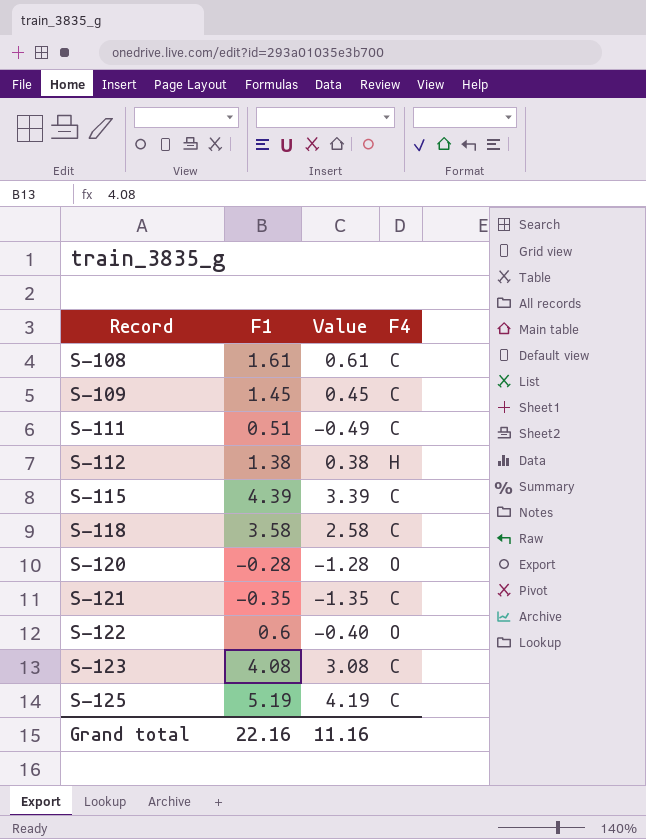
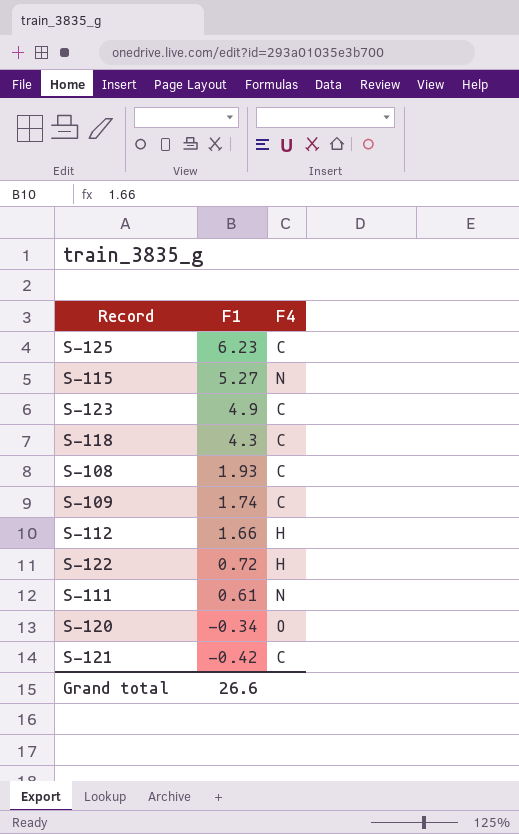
row order: Record ascending -> F1 descending
column Value | formula: [F1] - 1 -> none
S-125 | F1: 5.19 -> 6.23
S-115 | F1: 4.39 -> 5.27
S-115 | F4: C -> N
S-123 | F1: 4.08 -> 4.9
S-118 | F1: 3.58 -> 4.3
S-108 | F1: 1.61 -> 1.93
S-109 | F1: 1.45 -> 1.74
S-112 | F1: 1.38 -> 1.66
S-122 | F1: 0.6 -> 0.72
S-122 | F4: O -> H
S-111 | F1: 0.51 -> 0.61
S-111 | F4: C -> N
S-120 | F1: -0.28 -> -0.34
S-121 | F1: -0.35 -> -0.42
Grand total | F1: 22.16 -> 26.6

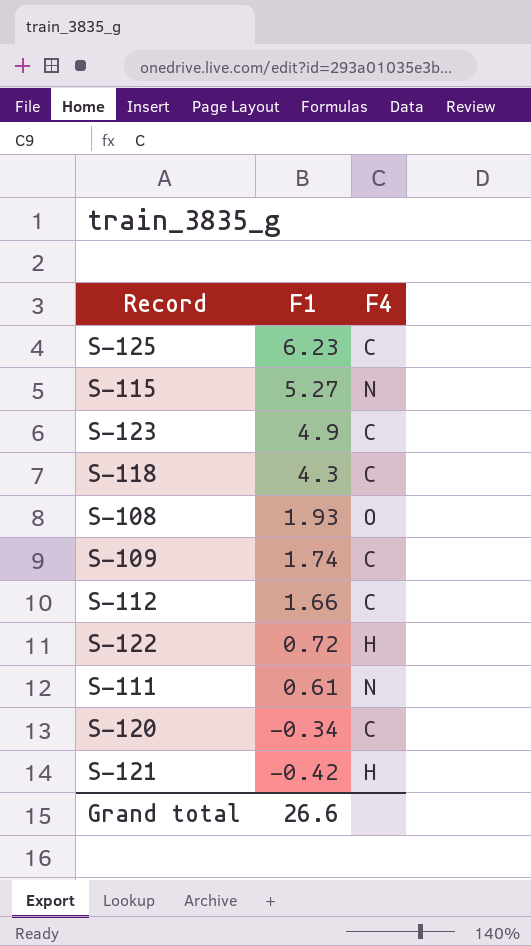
S-108 | F4: C -> O
S-112 | F4: H -> C
S-120 | F4: O -> C
S-121 | F4: C -> H

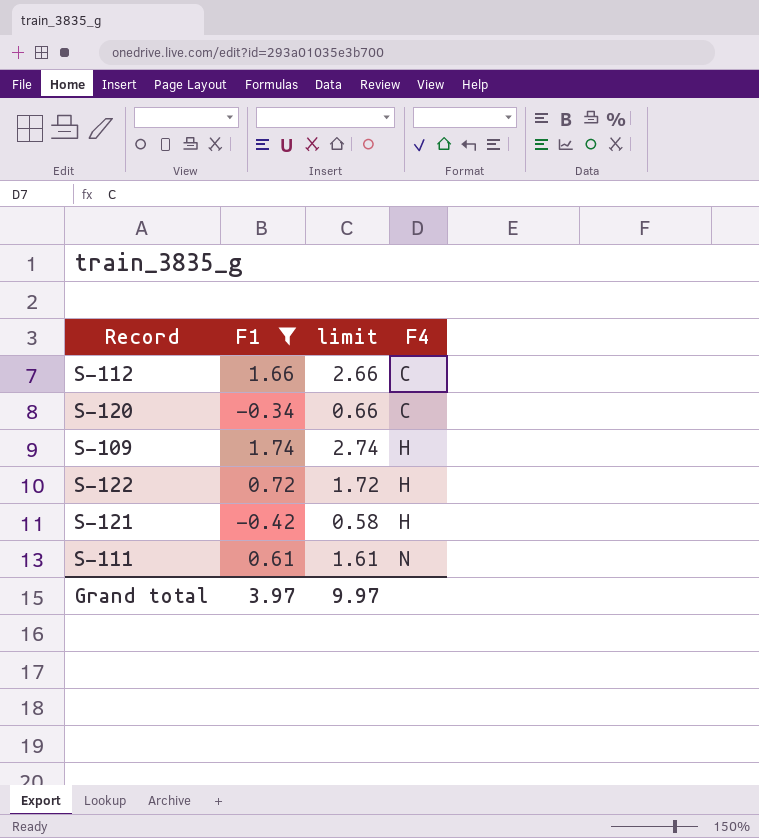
filter: none -> F1 <= 1.74
row order: F1 descending -> F4 ascending
column limit | formula: none -> [F1] + 1
S-109 | F4: C -> H
Grand total | F1: 26.6 -> 3.97

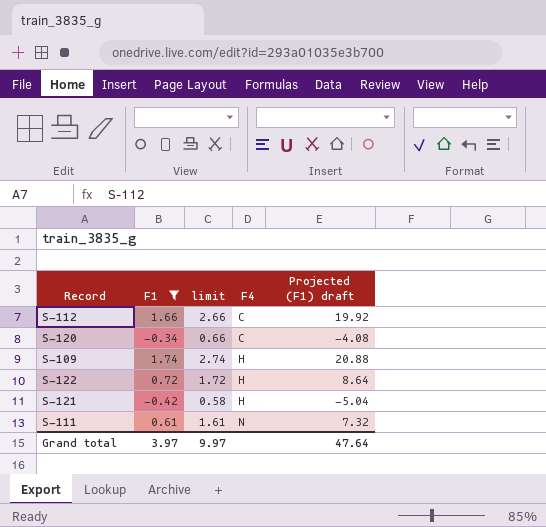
column Projected (F1) draft | formula: none -> [F1] * 12

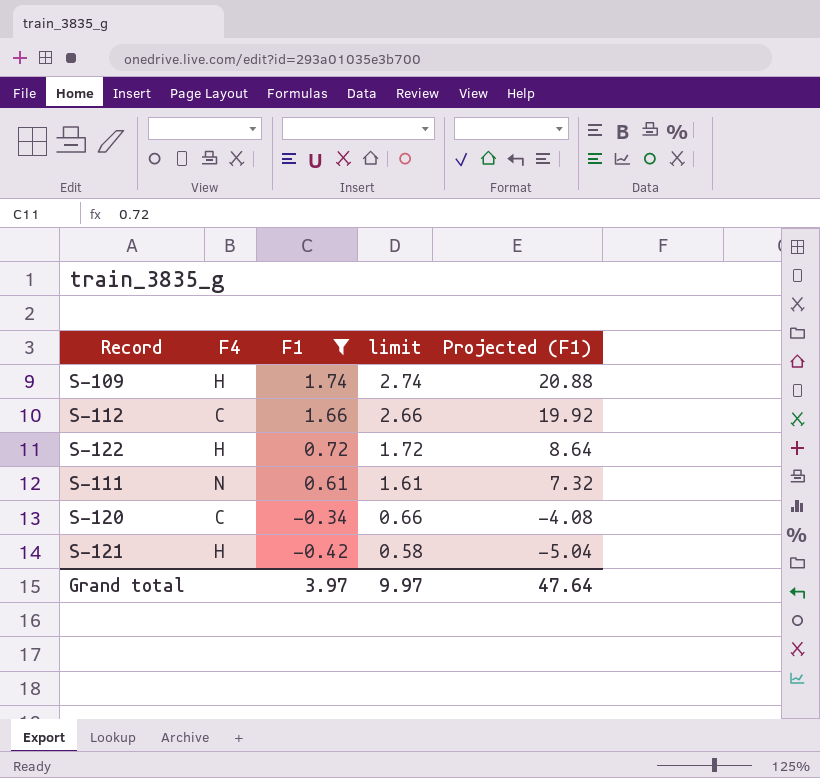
row order: F4 ascending -> F1 descending
column F4 | position: 4 -> 2
column name: Projected (F1) draft -> Projected (F1)

